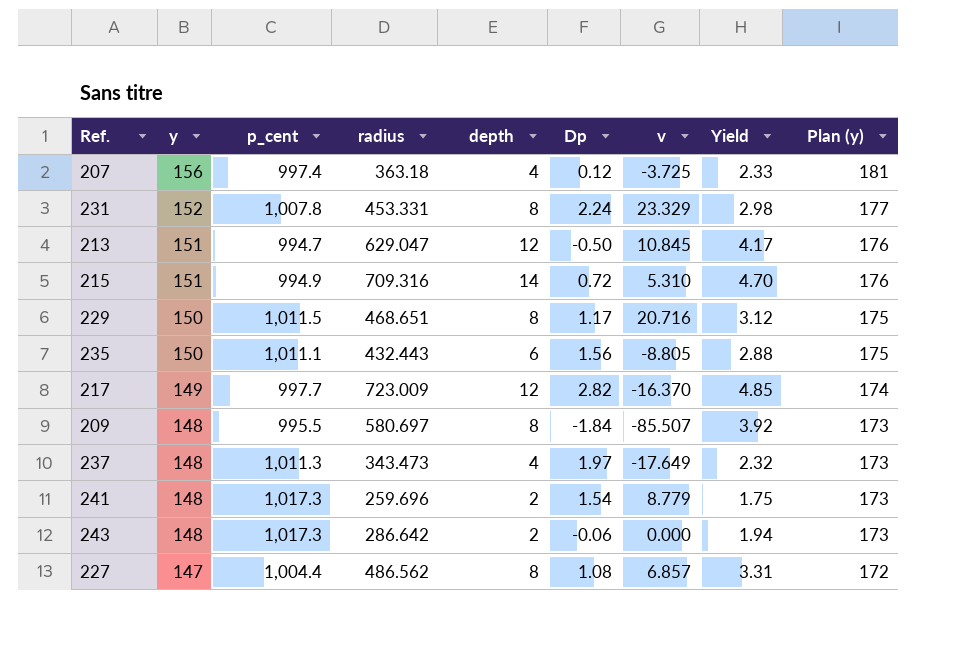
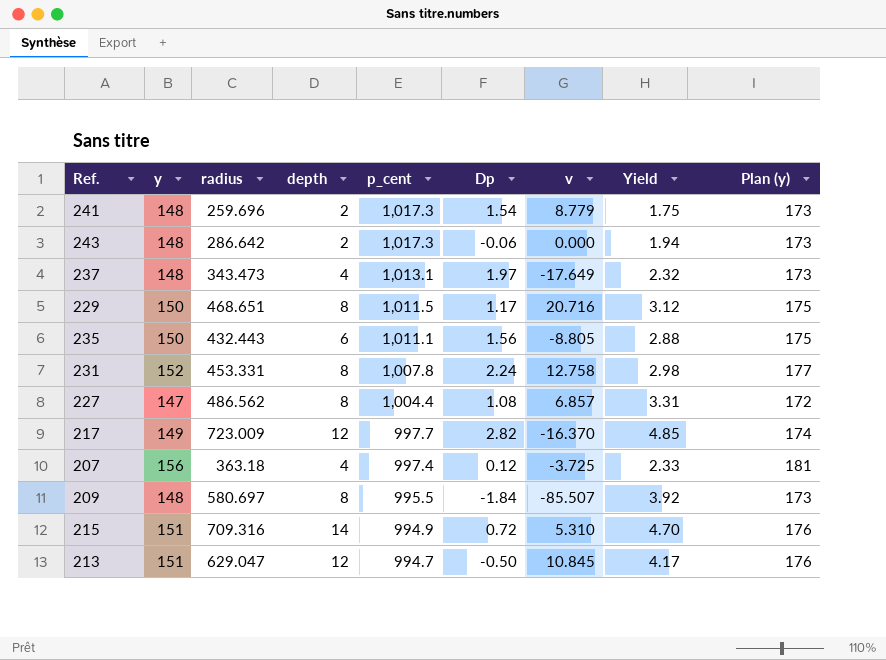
row order: y descending -> p_cent descending
column p_cent | position: 3 -> 5
237 | p_cent: 1,011.3 -> 1,013.1
231 | v: 23.329 -> 12.758

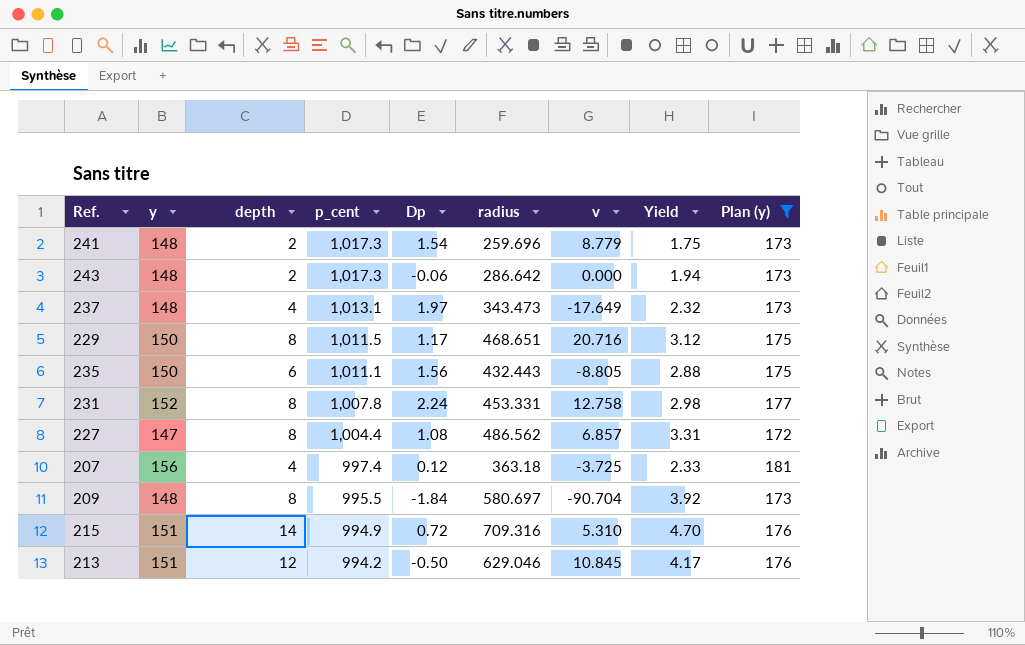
filter: none -> Plan (y) != 174
column radius | position: 3 -> 6
209 | v: -85.507 -> -90.704
213 | p_cent: 994.7 -> 994.2
213 | radius: 629.047 -> 629.046

